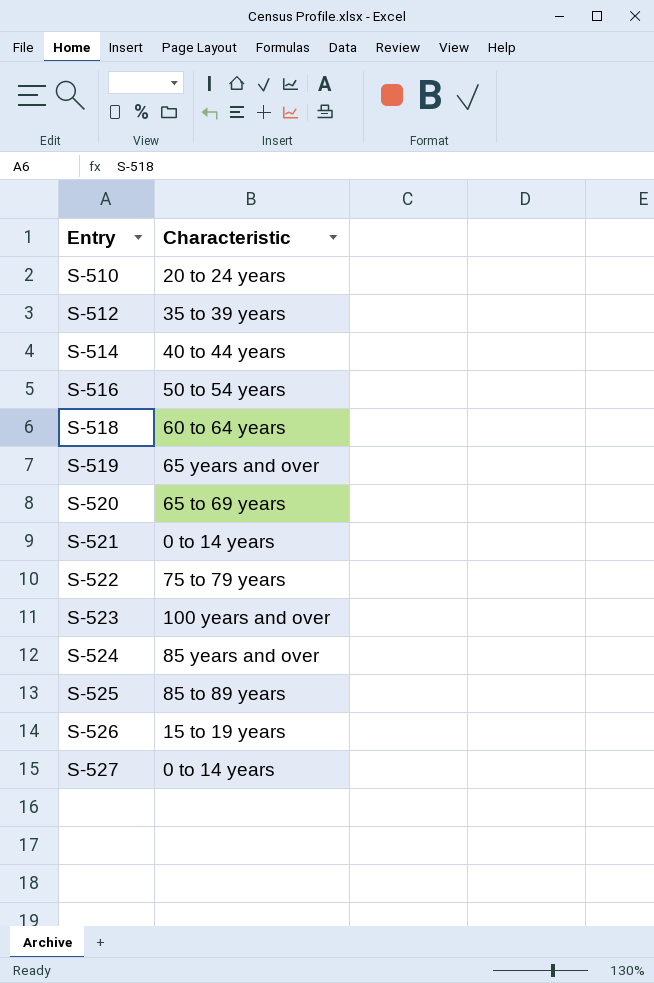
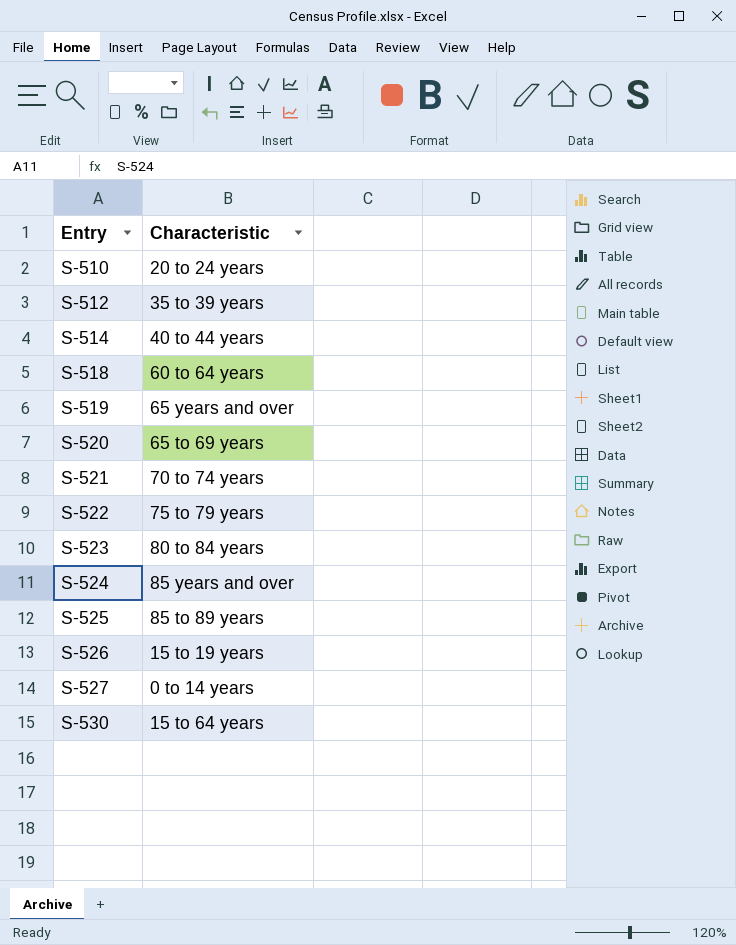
row S-516: 50 to 54 years -> none
S-521 | Characteristic: 0 to 14 years -> 70 to 74 years
S-523 | Characteristic: 100 years and over -> 80 to 84 years
row S-530: none -> 15 to 64 years

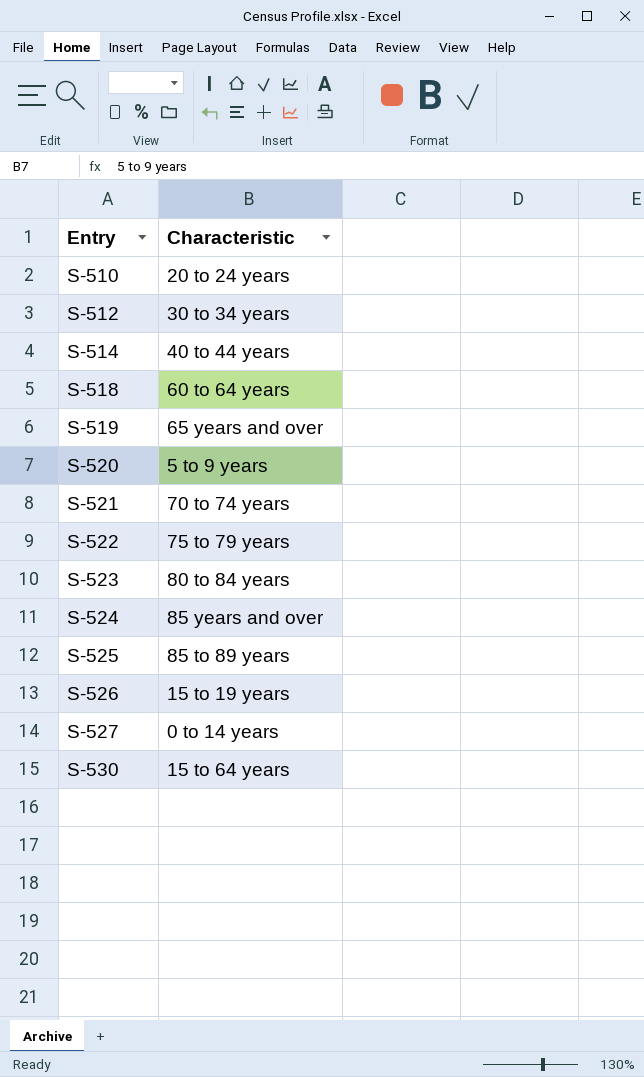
S-512 | Characteristic: 35 to 39 years -> 30 to 34 years
S-520 | Characteristic: 65 to 69 years -> 5 to 9 years

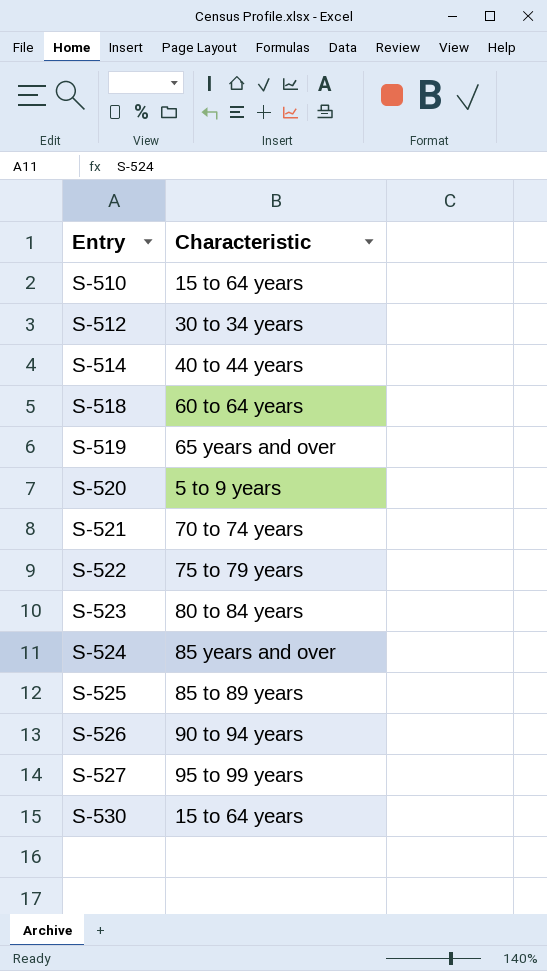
S-510 | Characteristic: 20 to 24 years -> 15 to 64 years
S-526 | Characteristic: 15 to 19 years -> 90 to 94 years
S-527 | Characteristic: 0 to 14 years -> 95 to 99 years

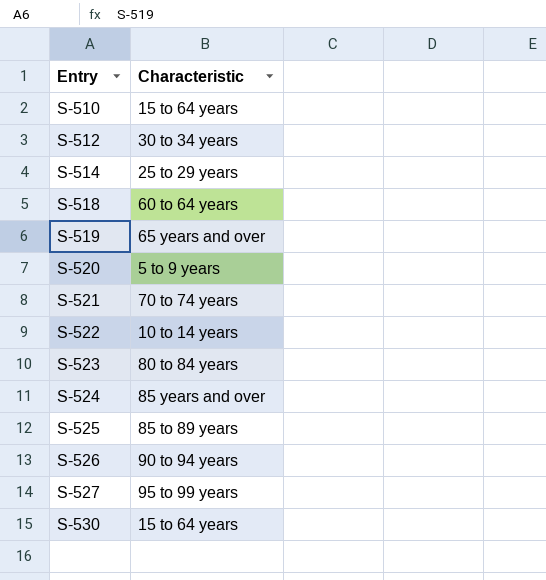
S-514 | Characteristic: 40 to 44 years -> 25 to 29 years
S-522 | Characteristic: 75 to 79 years -> 10 to 14 years

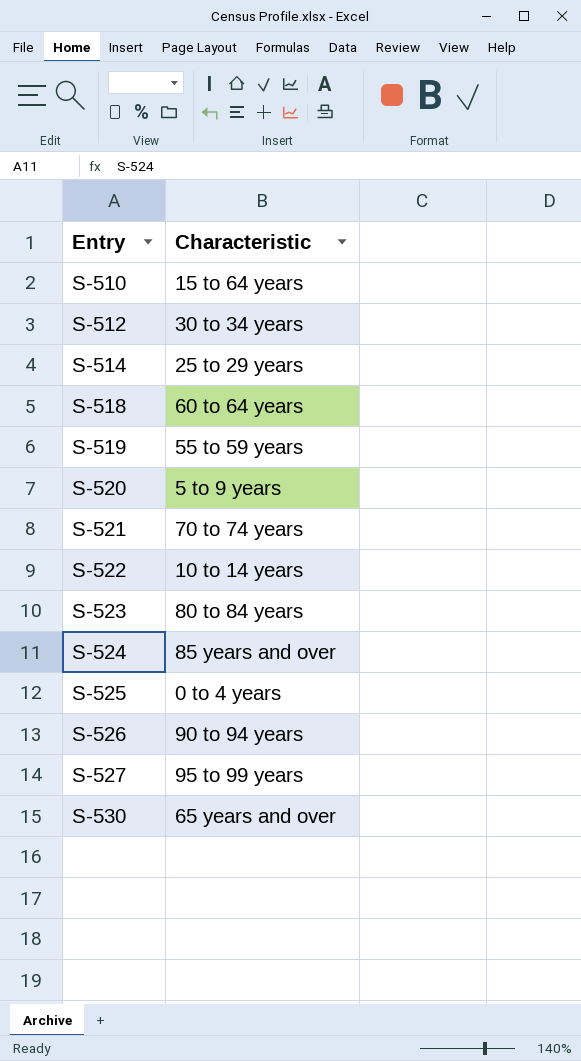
S-519 | Characteristic: 65 years and over -> 55 to 59 years
S-525 | Characteristic: 85 to 89 years -> 0 to 4 years
S-530 | Characteristic: 15 to 64 years -> 65 years and over

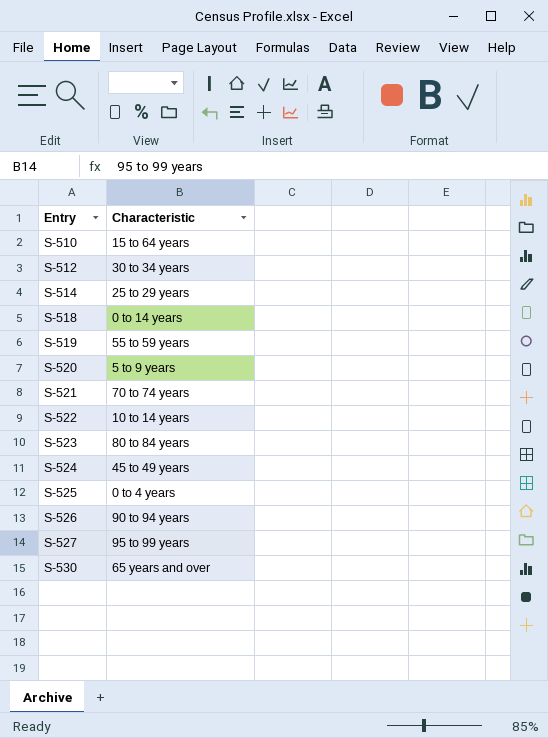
S-518 | Characteristic: 60 to 64 years -> 0 to 14 years
S-524 | Characteristic: 85 years and over -> 45 to 49 years

